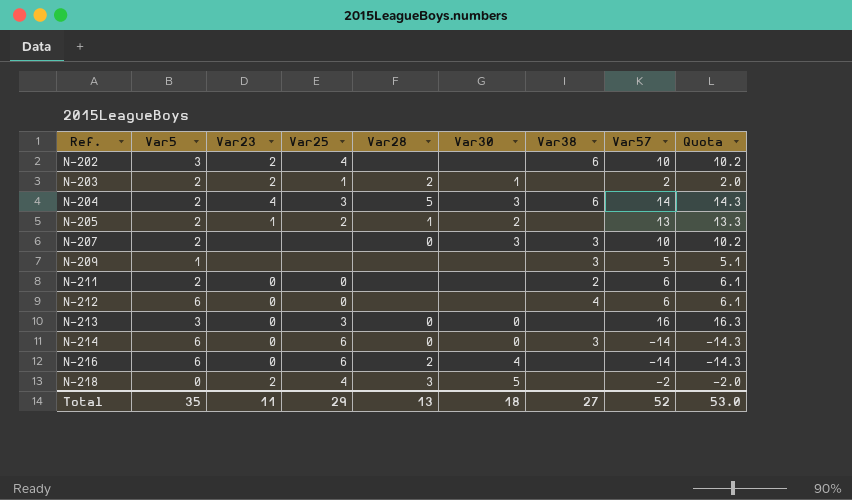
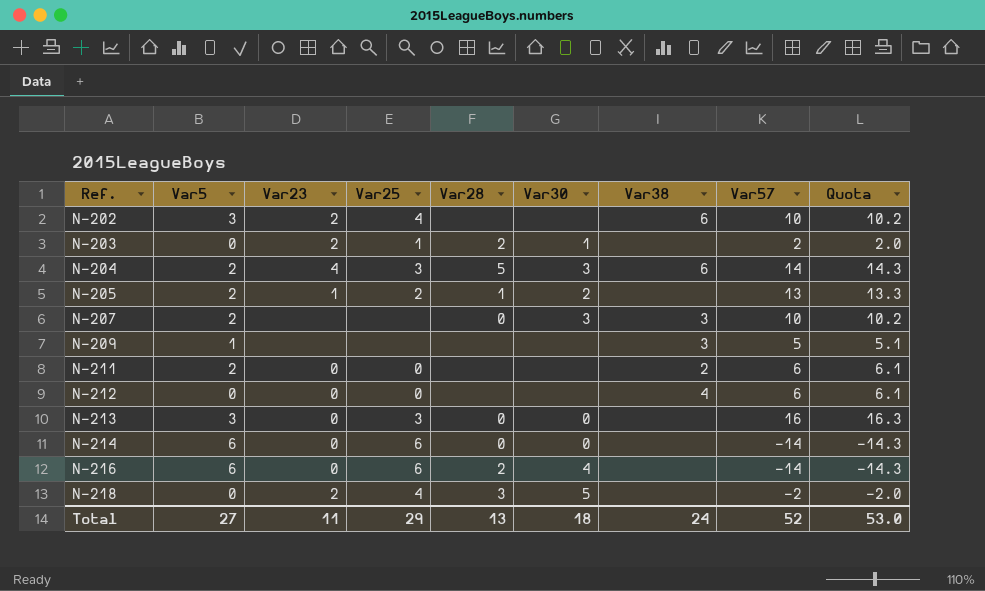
N-203 | Var5: 2 -> 0
N-212 | Var5: 6 -> 0
N-214 | Var38: 3 -> none
Total | Var5: 35 -> 27
Total | Var38: 27 -> 24

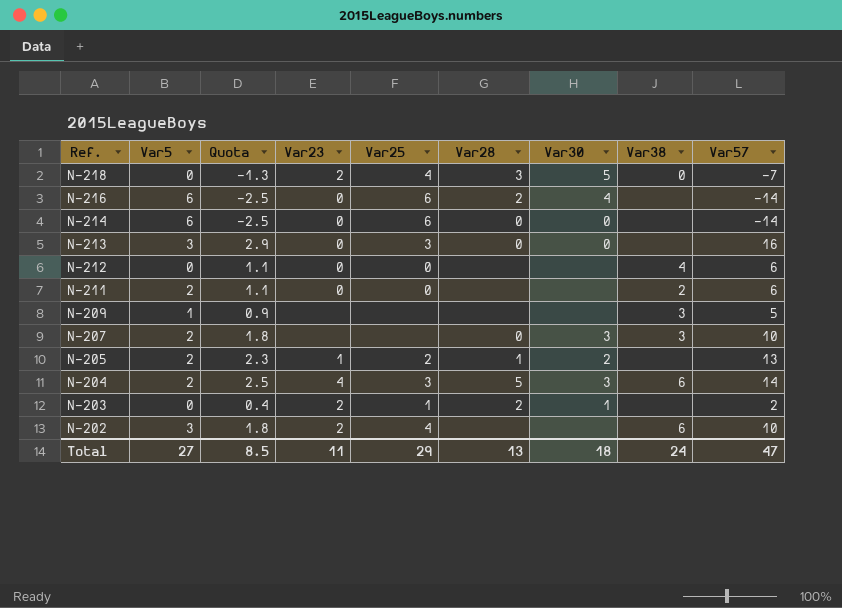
row order: Ref. ascending -> Ref. descending
column Quota | formula: [Var57] * 1.02 -> [Var57] * 0.18
column Quota | position: 9 -> 3
N-218 | Var38: none -> 0
N-218 | Var57: -2 -> -7
Total | Quota: 53.0 -> 8.5
Total | Var57: 52 -> 47

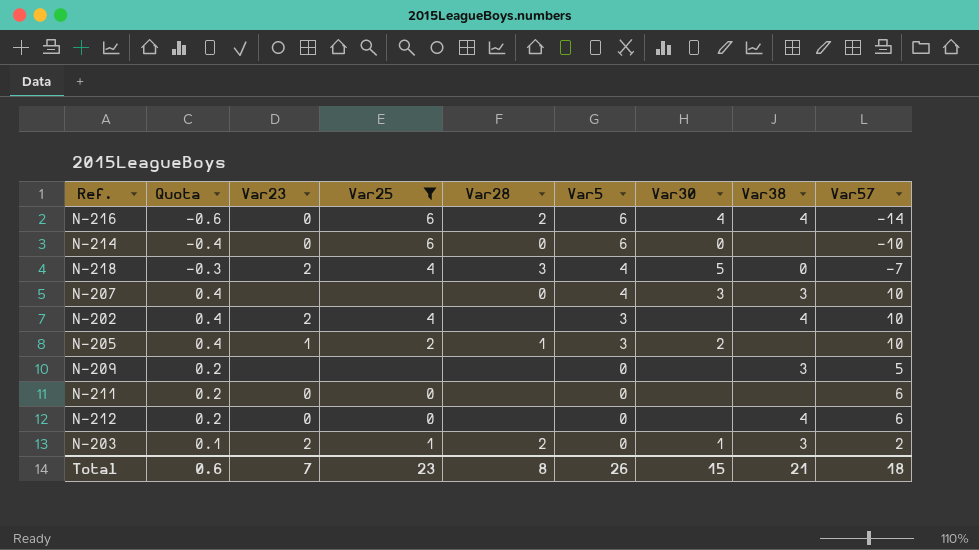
filter: none -> Var25 != 3
row order: Ref. descending -> Var5 descending
column Quota | formula: [Var57] * 0.18 -> [Var57] * 0.04
column Var5 | position: 2 -> 6
N-216 | Var38: none -> 4
N-214 | Var57: -14 -> -10
N-218 | Var5: 0 -> 4
N-207 | Var5: 2 -> 4
N-202 | Var38: 6 -> 4
N-205 | Var5: 2 -> 3
N-205 | Var57: 13 -> 10
N-209 | Var5: 1 -> 0
N-211 | Var5: 2 -> 0
N-211 | Var38: 2 -> none
N-203 | Var38: none -> 3
Total | Quota: 8.5 -> 0.6
Total | Var23: 11 -> 7
Total | Var25: 29 -> 23
Total | Var28: 13 -> 8
Total | Var5: 27 -> 26
Total | Var30: 18 -> 15
Total | Var38: 24 -> 21
Total | Var57: 47 -> 18

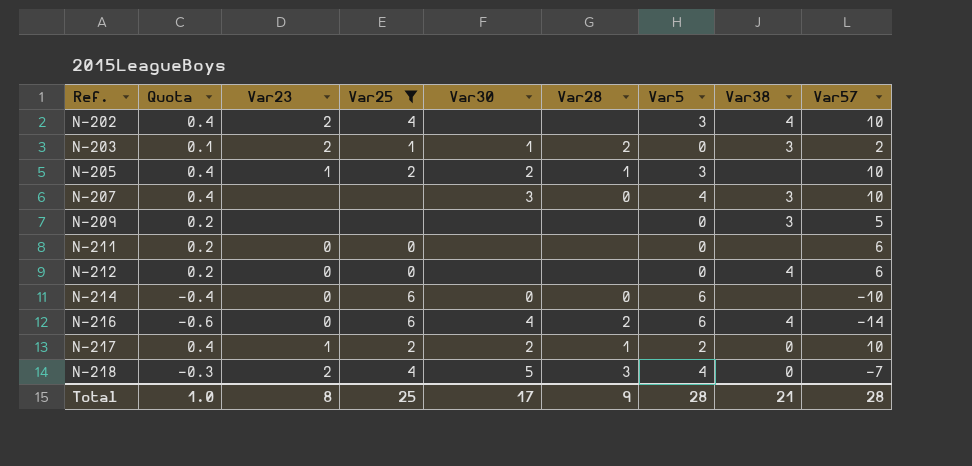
row order: Var5 descending -> Ref. ascending
column Var30 | position: 7 -> 5
row N-217: none -> 0.4 | 1 | 2 | 2 | 1 | 2 | 0 | 10
Total | Quota: 0.6 -> 1.0
Total | Var23: 7 -> 8
Total | Var25: 23 -> 25
Total | Var30: 15 -> 17
Total | Var28: 8 -> 9
Total | Var5: 26 -> 28
Total | Var57: 18 -> 28

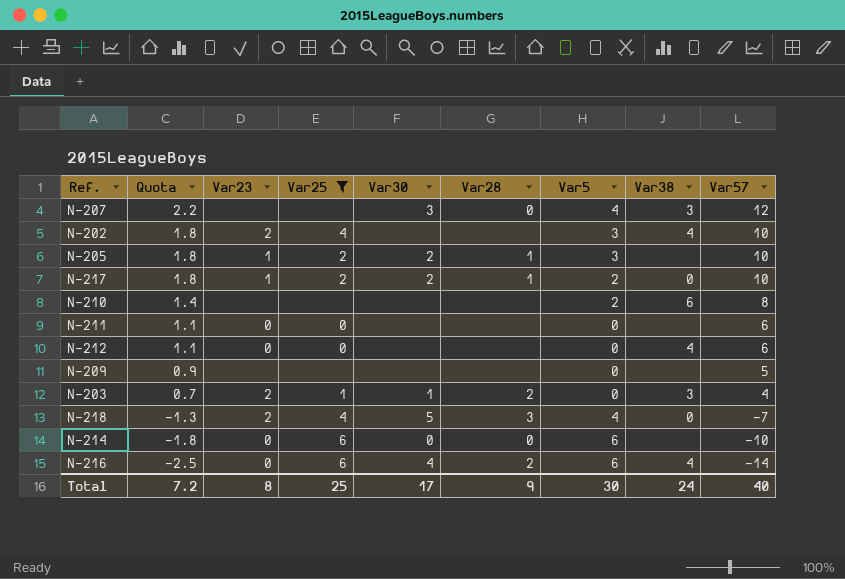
row order: Ref. ascending -> Quota descending
column Quota | formula: [Var57] * 0.04 -> [Var57] * 0.18
N-207 | Var57: 10 -> 12
row N-210: none -> 1.4 | none | none | none | none | 2 | 6 | 8
N-209 | Var38: 3 -> none
N-203 | Var57: 2 -> 4
Total | Quota: 1.0 -> 7.2
Total | Var5: 28 -> 30
Total | Var38: 21 -> 24
Total | Var57: 28 -> 40

